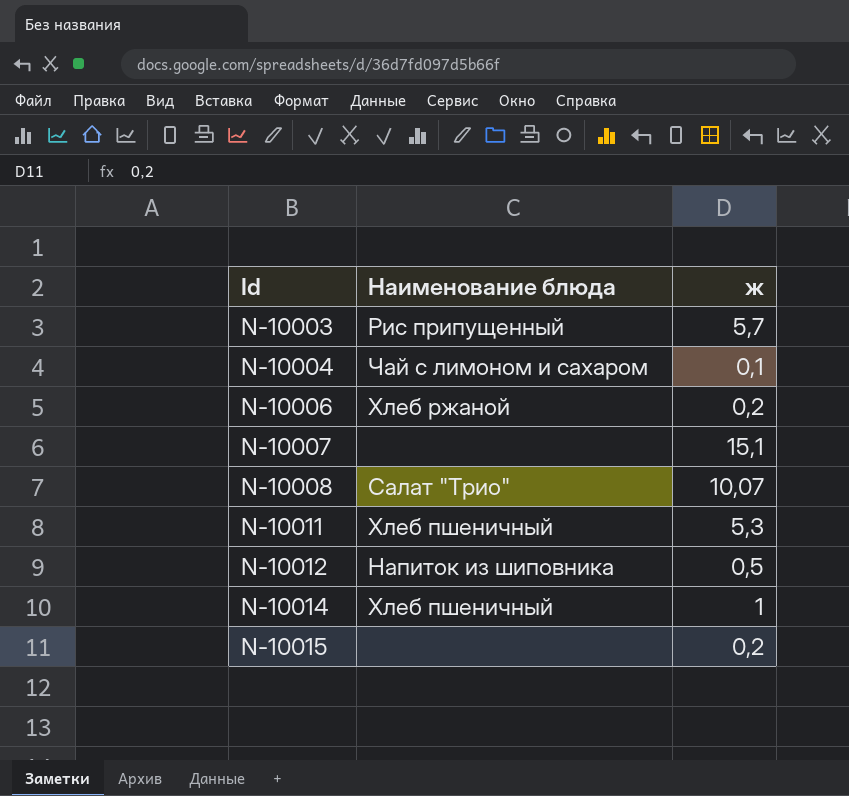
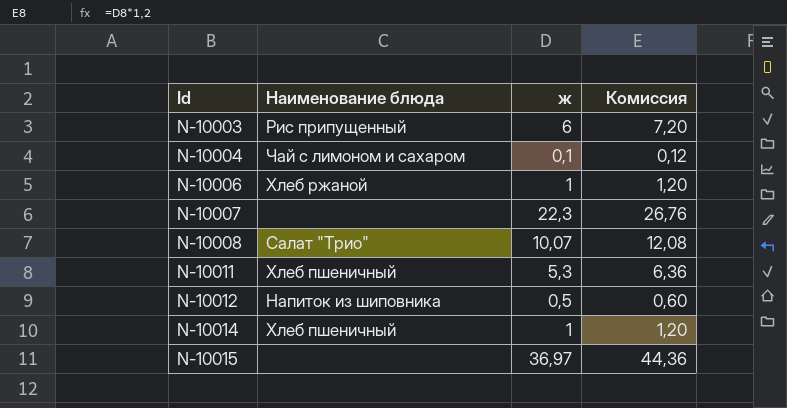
column Комиссия | formula: none -> [ж] * 1,2
N-10003 | ж: 5,7 -> 6
N-10006 | ж: 0,2 -> 1
N-10007 | ж: 15,1 -> 22,3
N-10015 | ж: 0,2 -> 36,97

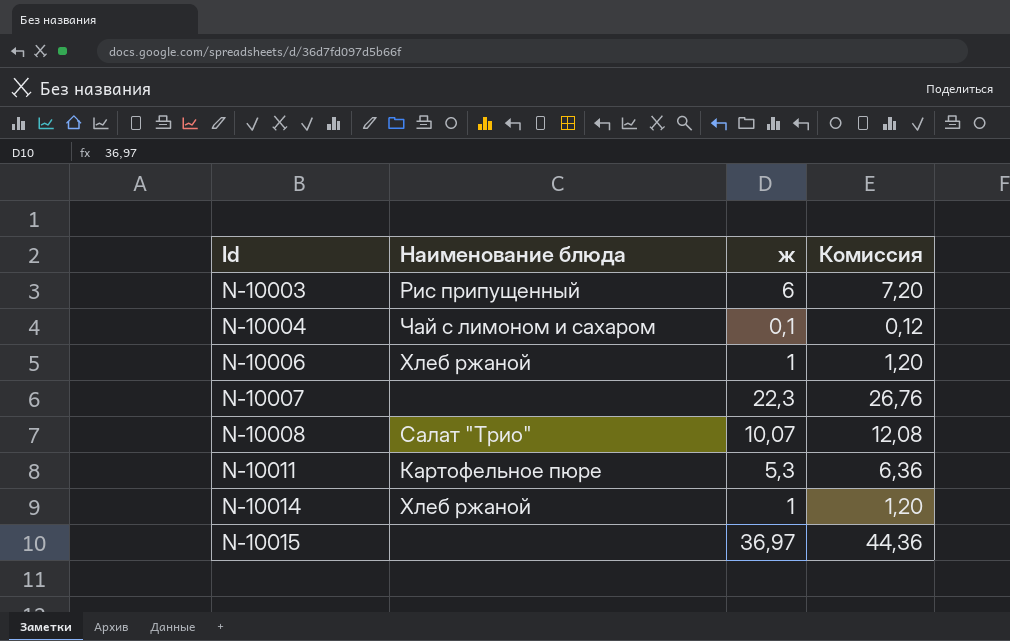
row N-10012: Напиток из шиповника | 0,5 | 0,60 -> none
N-10011 | Наименование блюда: Хлеб пшеничный -> Картофельное пюре
N-10014 | Наименование блюда: Хлеб пшеничный -> Хлеб ржаной

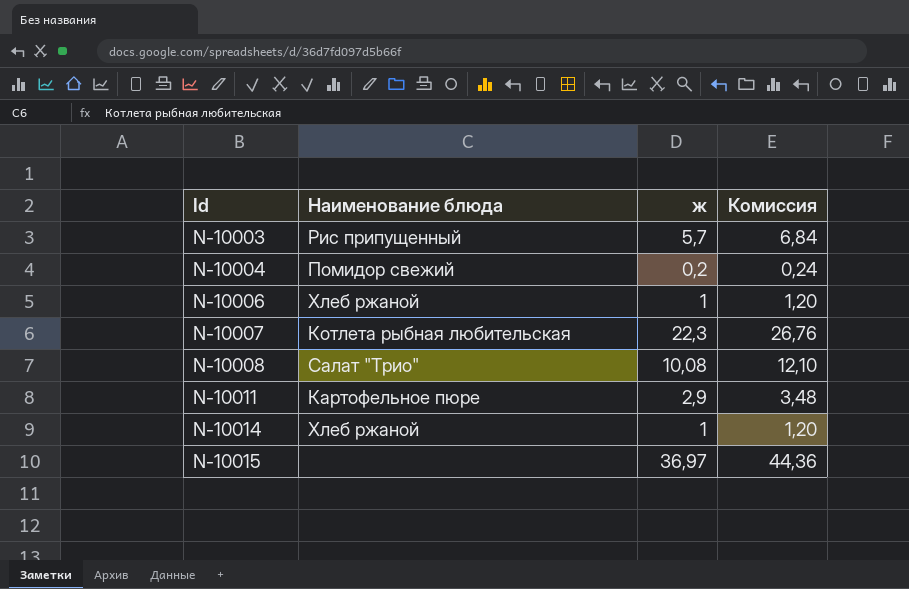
N-10003 | ж: 6 -> 5,7
N-10003 | Комиссия: 7,20 -> 6,84
N-10004 | Наименование блюда: Чай с лимоном и сахаром -> Помидор свежий
N-10004 | ж: 0,1 -> 0,2
N-10004 | Комиссия: 0,12 -> 0,24
N-10007 | Наименование блюда: none -> Котлета рыбная любительская
N-10008 | ж: 10,07 -> 10,08
N-10008 | Комиссия: 12,08 -> 12,10
N-10011 | ж: 5,3 -> 2,9
N-10011 | Комиссия: 6,36 -> 3,48

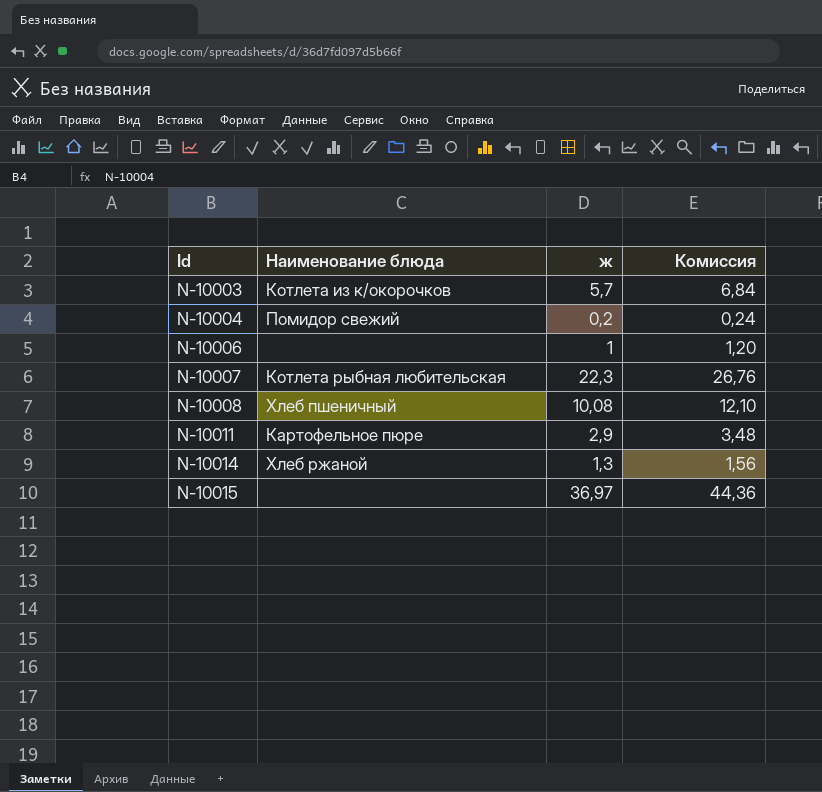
N-10003 | Наименование блюда: Рис припущенный -> Котлета из к/окорочков
N-10006 | Наименование блюда: Хлеб ржаной -> none
N-10008 | Наименование блюда: Салат "Трио" -> Хлеб пшеничный
N-10014 | ж: 1 -> 1,3
N-10014 | Комиссия: 1,20 -> 1,56

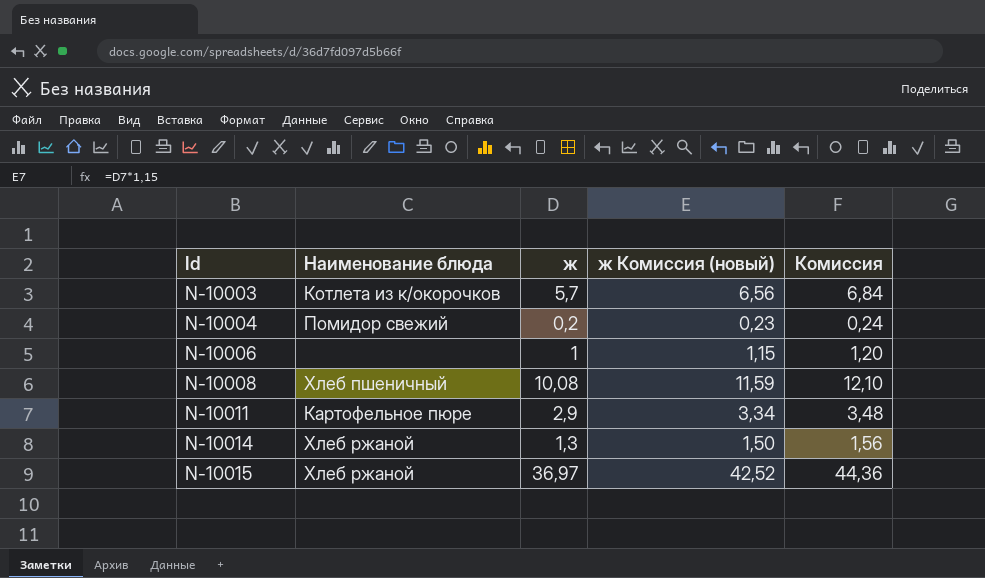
column ж Комиссия (новый) | formula: none -> [ж] * 1,15
row N-10007: Котлета рыбная любительская | 22,3 | 26,76 -> none
N-10015 | Наименование блюда: none -> Хлеб ржаной

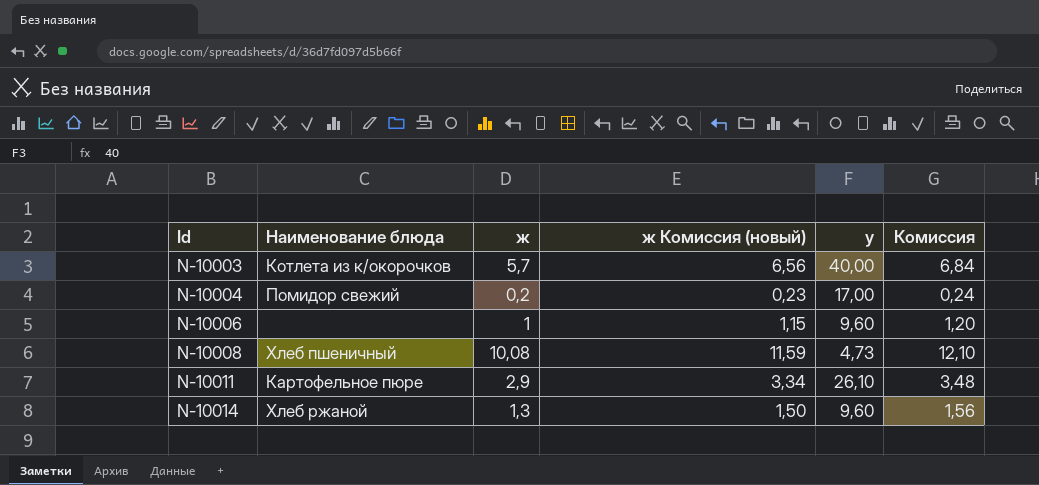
column у | position: none -> 5
row N-10015: Хлеб ржаной | 36,97 | 42,52 | 44,36 -> none

